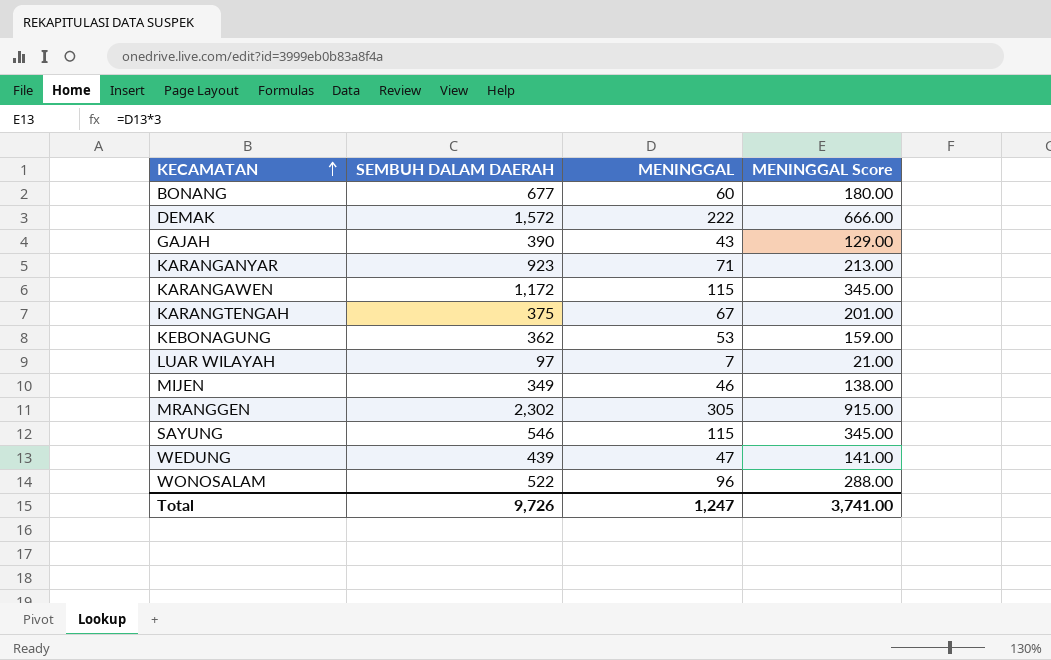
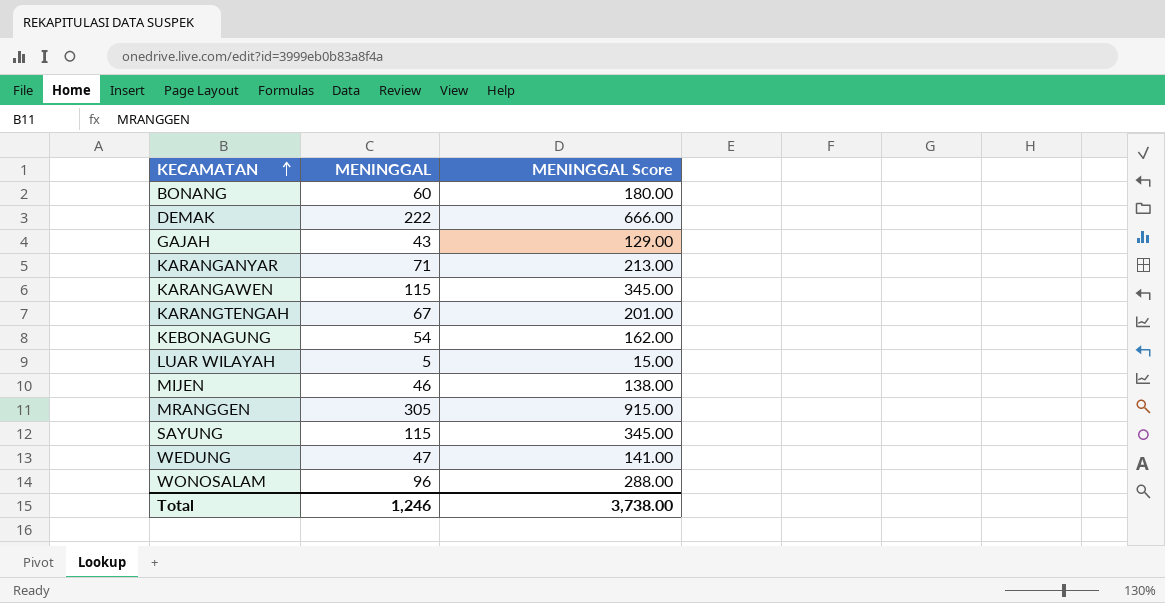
column SEMBUH DALAM DAERAH | position: 2 -> none
KEBONAGUNG | MENINGGAL: 53 -> 54
KEBONAGUNG | MENINGGAL Score: 159.00 -> 162.00
LUAR WILAYAH | MENINGGAL: 7 -> 5
LUAR WILAYAH | MENINGGAL Score: 21.00 -> 15.00
Total | MENINGGAL: 1,247 -> 1,246
Total | MENINGGAL Score: 3,741.00 -> 3,738.00

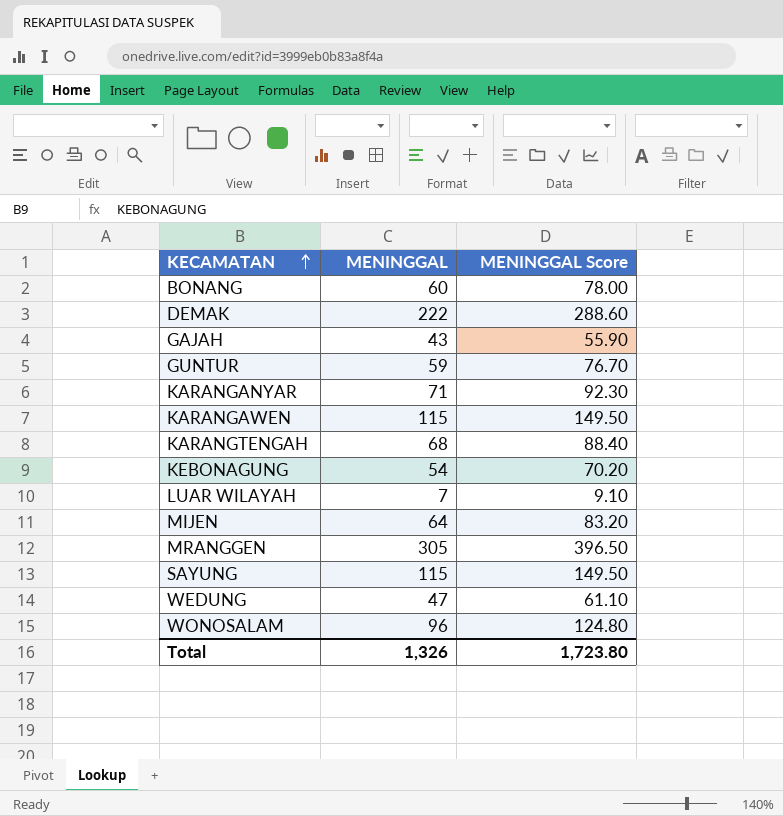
column MENINGGAL Score | formula: [MENINGGAL] * 3 -> [MENINGGAL] * 1.3
row GUNTUR: none -> 59 | 76.70
KARANGTENGAH | MENINGGAL: 67 -> 68
LUAR WILAYAH | MENINGGAL: 5 -> 7
MIJEN | MENINGGAL: 46 -> 64
Total | MENINGGAL: 1,246 -> 1,326
Total | MENINGGAL Score: 3,738.00 -> 1,723.80

